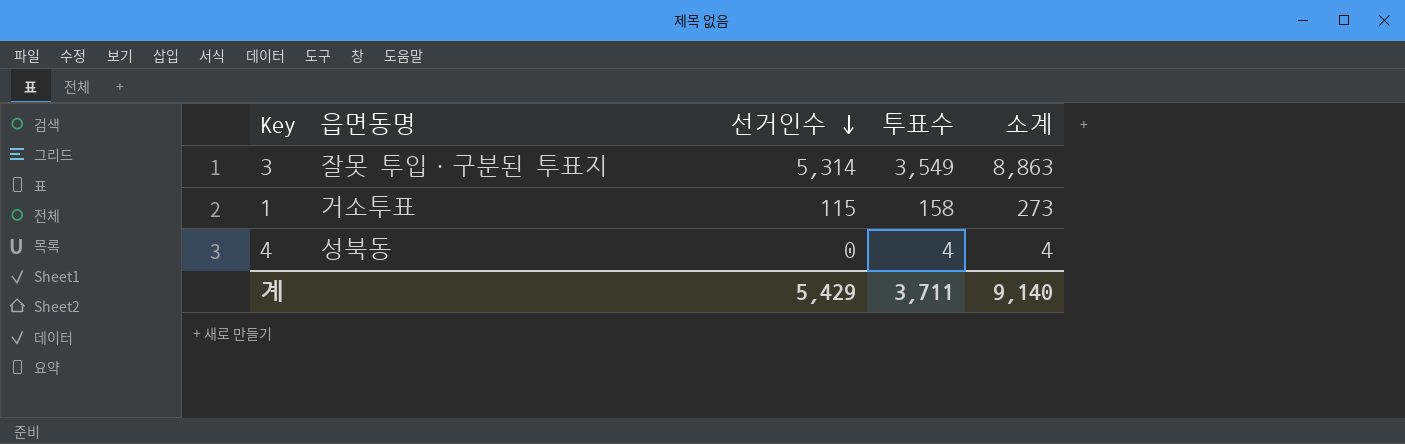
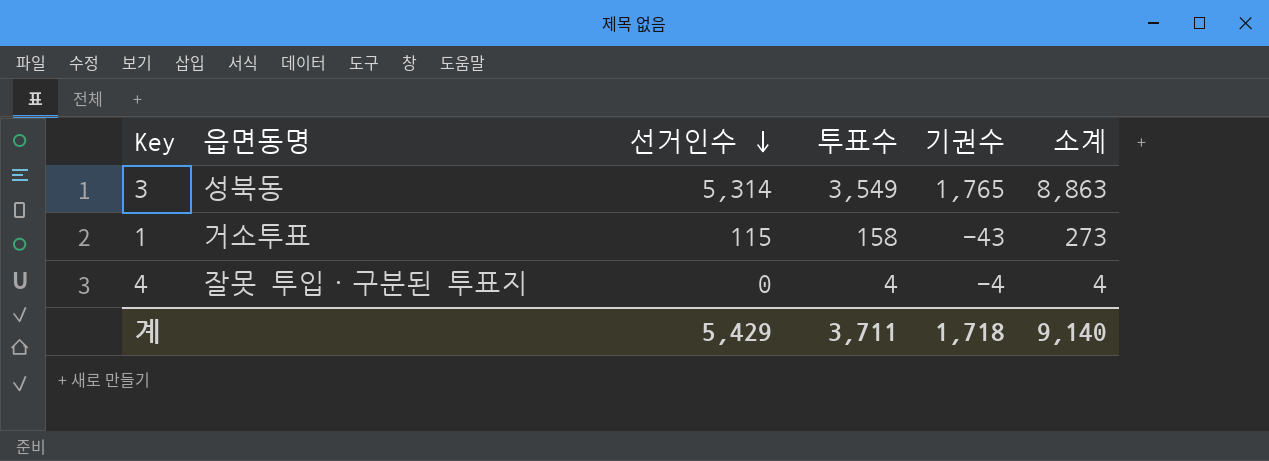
column 기권수 | formula: none -> [선거인수] - [투표수]
3 | 읍면동명: 잘못 투입·구분된 투표지 -> 성북동
4 | 읍면동명: 성북동 -> 잘못 투입·구분된 투표지

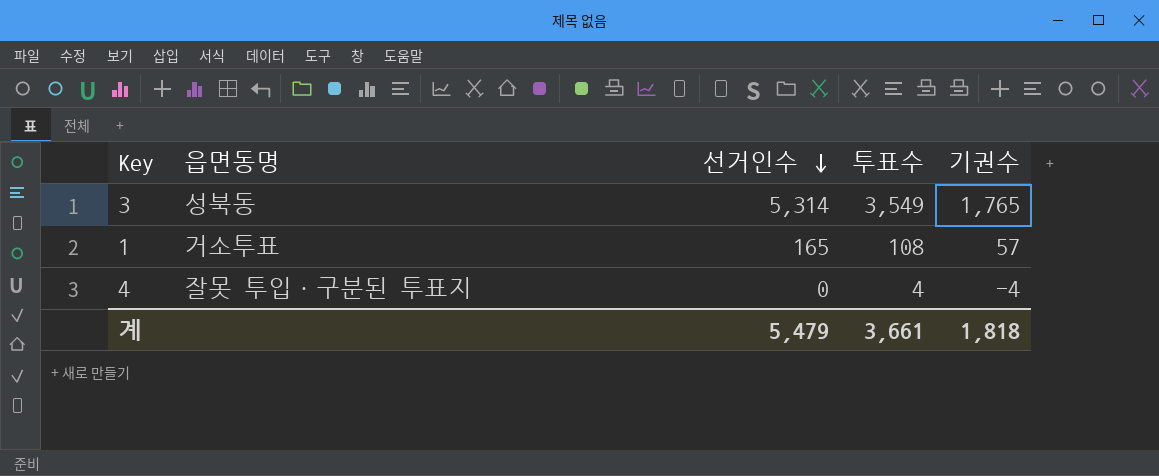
column 소계 | formula: [선거인수] + [투표수] -> none
1 | 선거인수: 115 -> 165
1 | 투표수: 158 -> 108
1 | 기권수: -43 -> 57
계 | 선거인수: 5,429 -> 5,479
계 | 투표수: 3,711 -> 3,661
계 | 기권수: 1,718 -> 1,818

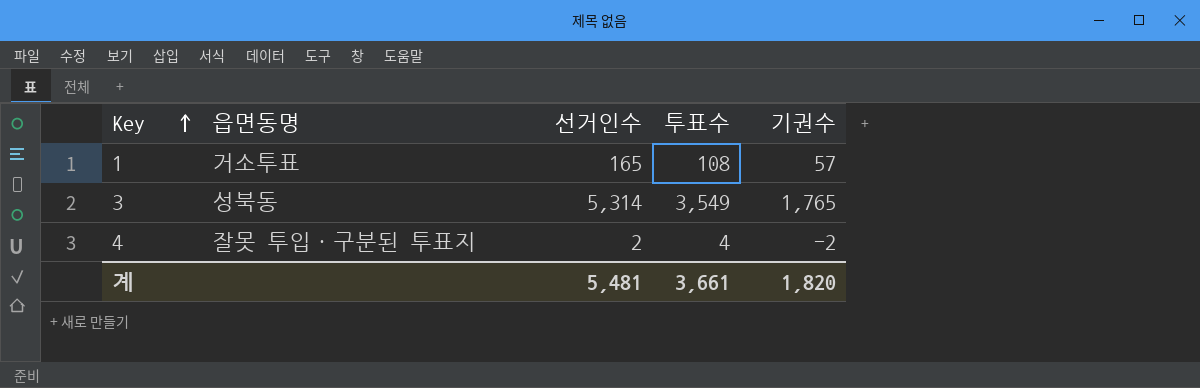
row order: 선거인수 descending -> Key ascending
4 | 선거인수: 0 -> 2
4 | 기권수: -4 -> -2
계 | 선거인수: 5,479 -> 5,481
계 | 기권수: 1,818 -> 1,820

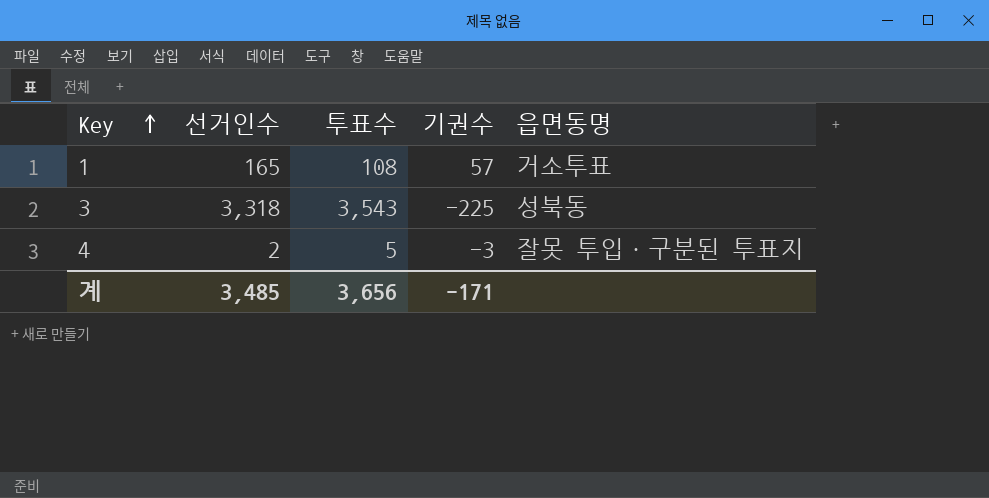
column 읍면동명 | position: 2 -> 5
3 | 선거인수: 5,314 -> 3,318
3 | 투표수: 3,549 -> 3,543
3 | 기권수: 1,765 -> -225
4 | 투표수: 4 -> 5
4 | 기권수: -2 -> -3
계 | 선거인수: 5,481 -> 3,485
계 | 투표수: 3,661 -> 3,656
계 | 기권수: 1,820 -> -171

